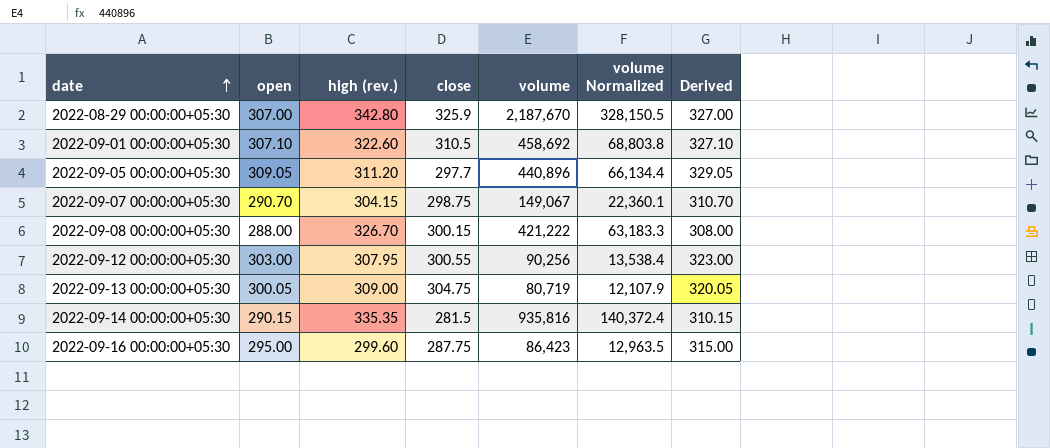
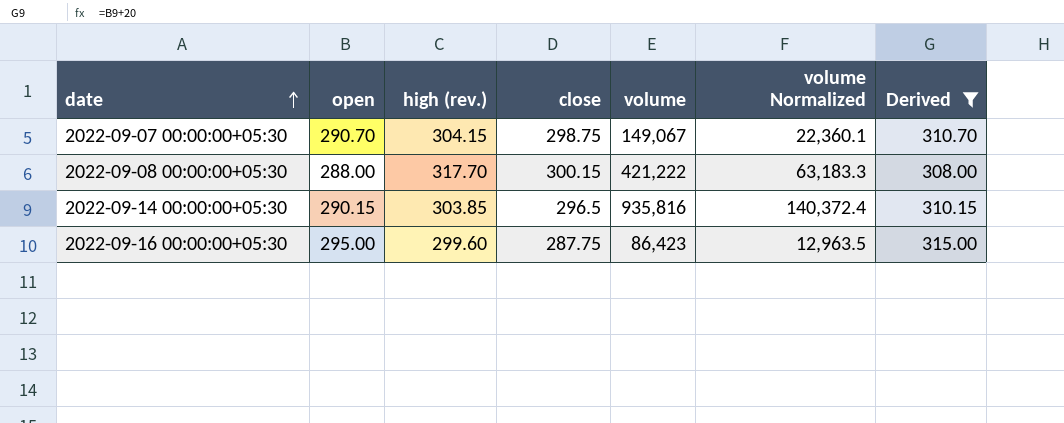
filter: none -> Derived <= 315.00
2022-09-08 00:00:00+05:30 | high (rev.): 326.70 -> 317.70
2022-09-14 00:00:00+05:30 | high (rev.): 335.35 -> 303.85
2022-09-14 00:00:00+05:30 | close: 281.5 -> 296.5

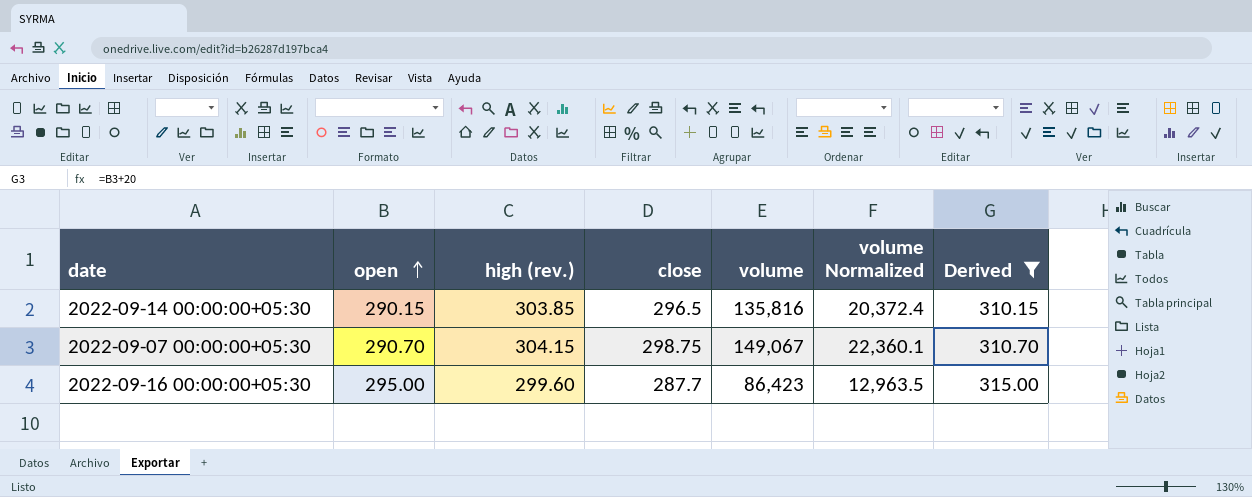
row order: date ascending -> open ascending
row 2022-09-08 00:00:00+05:30: 288.00 | 317.70 | 300.15 | 421,222 | 63,183.3 | 308.00 -> none
2022-09-14 00:00:00+05:30 | volume: 935,816 -> 135,816
2022-09-14 00:00:00+05:30 | volume Normalized: 140,372.4 -> 20,372.4
2022-09-16 00:00:00+05:30 | close: 287.75 -> 287.7

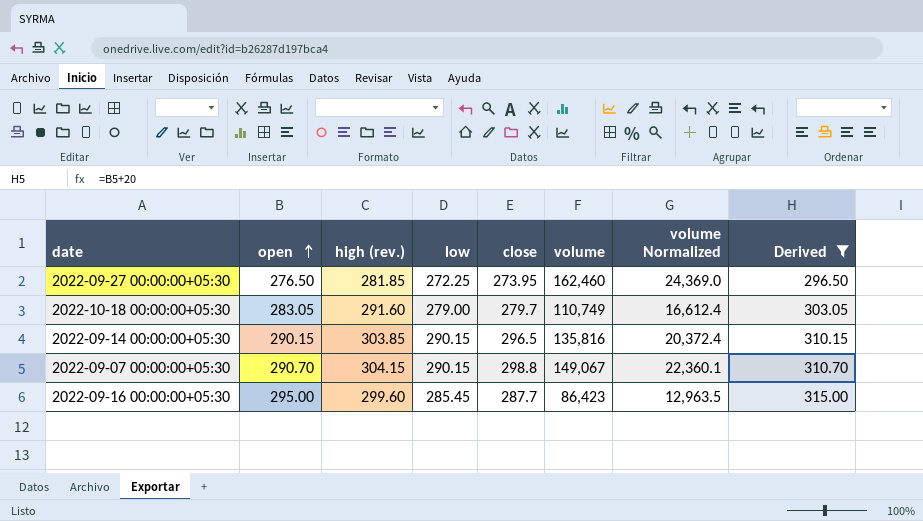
column low | position: none -> 4
row 2022-09-27 00:00:00+05:30: none -> 276.50 | 281.85 | 272.25 | 273.95 | 162,460 | 24,369.0 | 296.50
row 2022-10-18 00:00:00+05:30: none -> 283.05 | 291.60 | 279.00 | 279.7 | 110,749 | 16,612.4 | 303.05
2022-09-07 00:00:00+05:30 | close: 298.75 -> 298.8

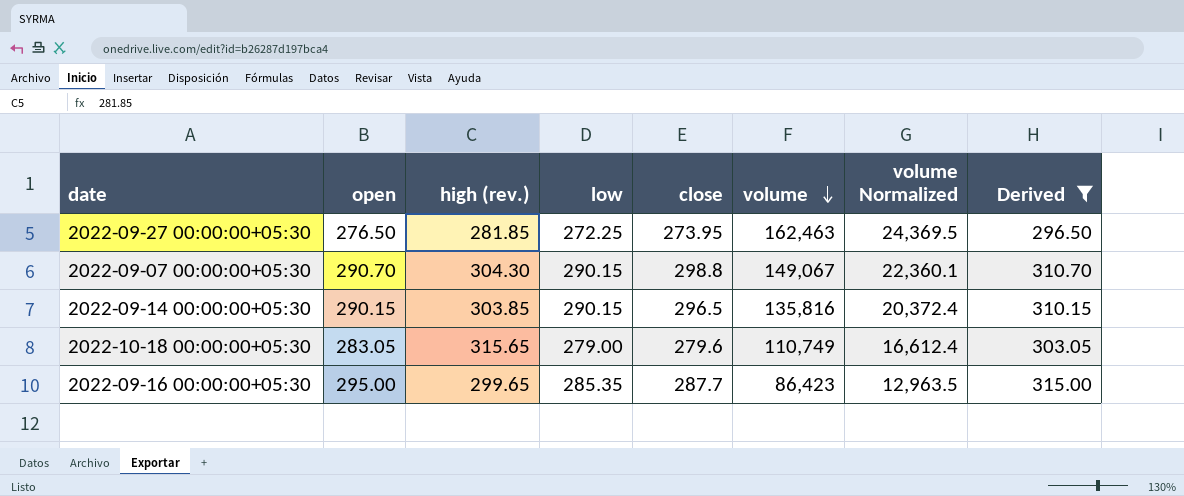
row order: open ascending -> volume descending
2022-09-27 00:00:00+05:30 | volume: 162,460 -> 162,463
2022-09-27 00:00:00+05:30 | volume Normalized: 24,369.0 -> 24,369.5
2022-09-07 00:00:00+05:30 | high (rev.): 304.15 -> 304.30
2022-10-18 00:00:00+05:30 | high (rev.): 291.60 -> 315.65
2022-10-18 00:00:00+05:30 | close: 279.7 -> 279.6
2022-09-16 00:00:00+05:30 | high (rev.): 299.60 -> 299.65
2022-09-16 00:00:00+05:30 | low: 285.45 -> 285.35

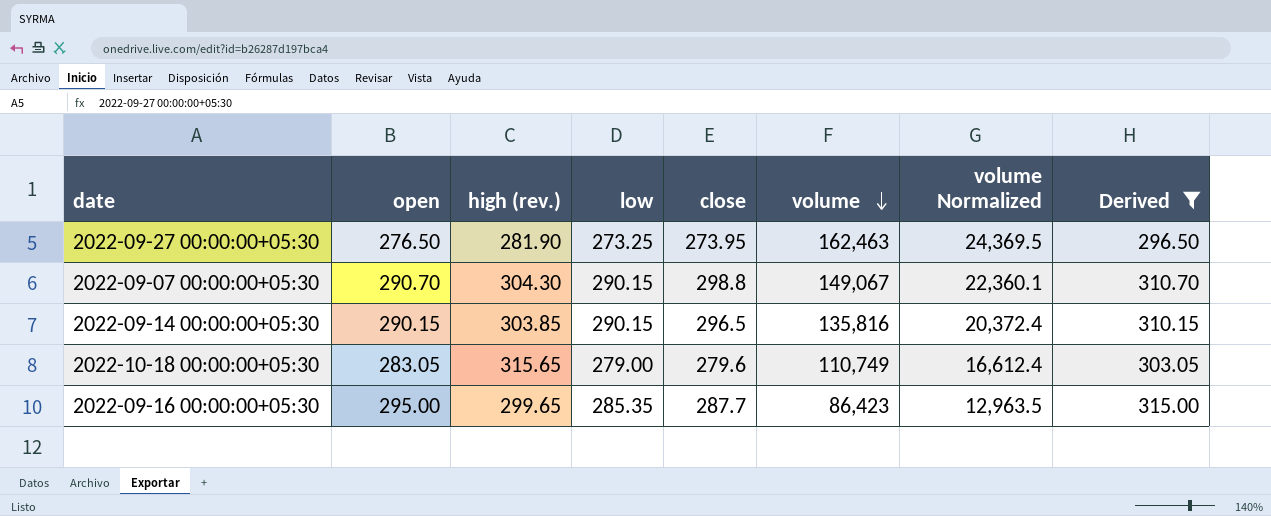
2022-09-27 00:00:00+05:30 | high (rev.): 281.85 -> 281.90
2022-09-27 00:00:00+05:30 | low: 272.25 -> 273.25

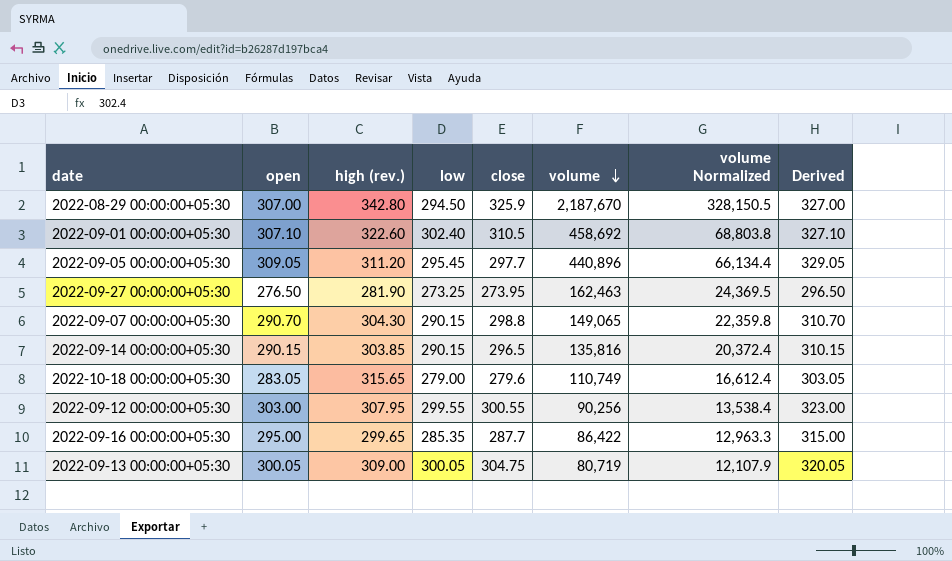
filter: Derived <= 315.00 -> none
2022-09-07 00:00:00+05:30 | volume: 149,067 -> 149,065
2022-09-07 00:00:00+05:30 | volume Normalized: 22,360.1 -> 22,359.8
2022-09-16 00:00:00+05:30 | volume: 86,423 -> 86,422
2022-09-16 00:00:00+05:30 | volume Normalized: 12,963.5 -> 12,963.3

